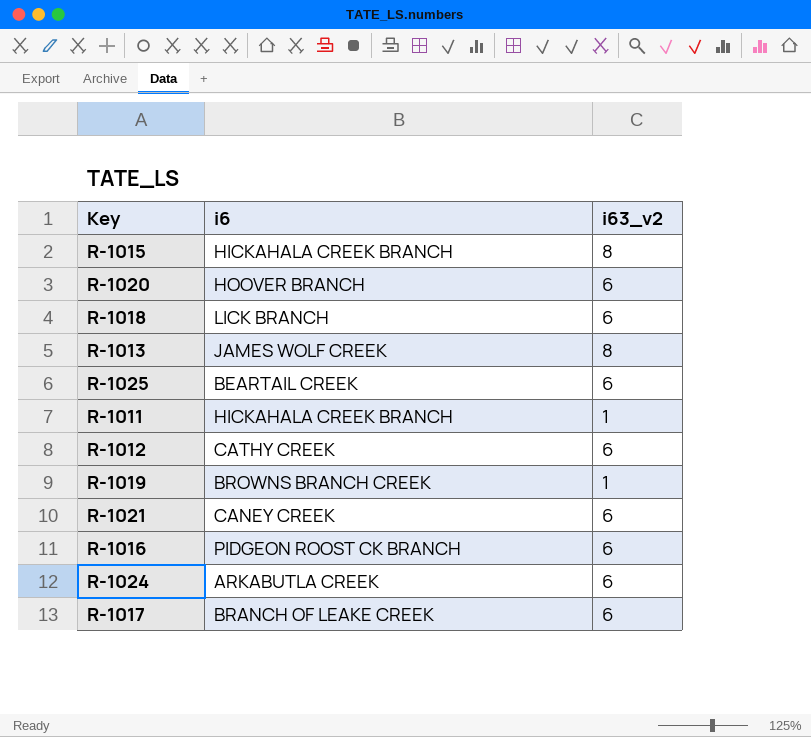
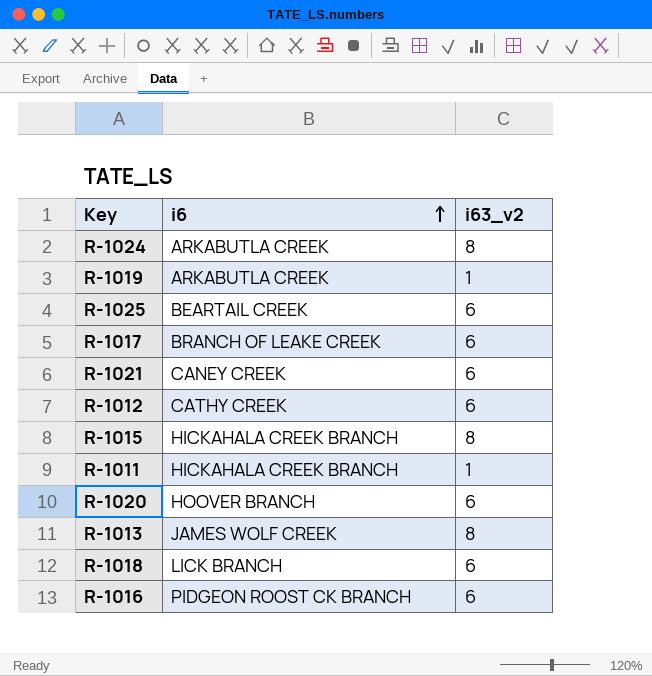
row order: none -> i6 ascending
R-1024 | i63_v2: 6 -> 8
R-1019 | i6: BROWNS BRANCH CREEK -> ARKABUTLA CREEK

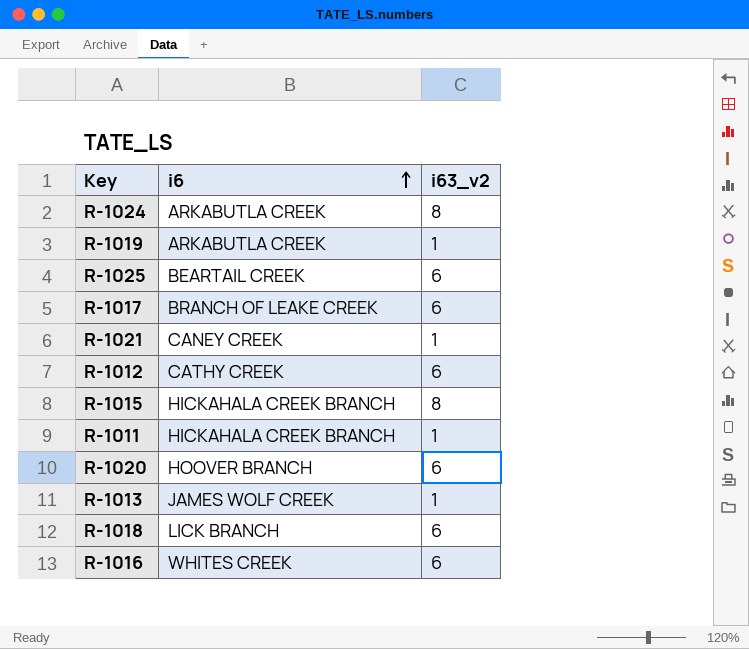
R-1021 | i63_v2: 6 -> 1
R-1013 | i63_v2: 8 -> 1
R-1016 | i6: PIDGEON ROOST CK BRANCH -> WHITES CREEK

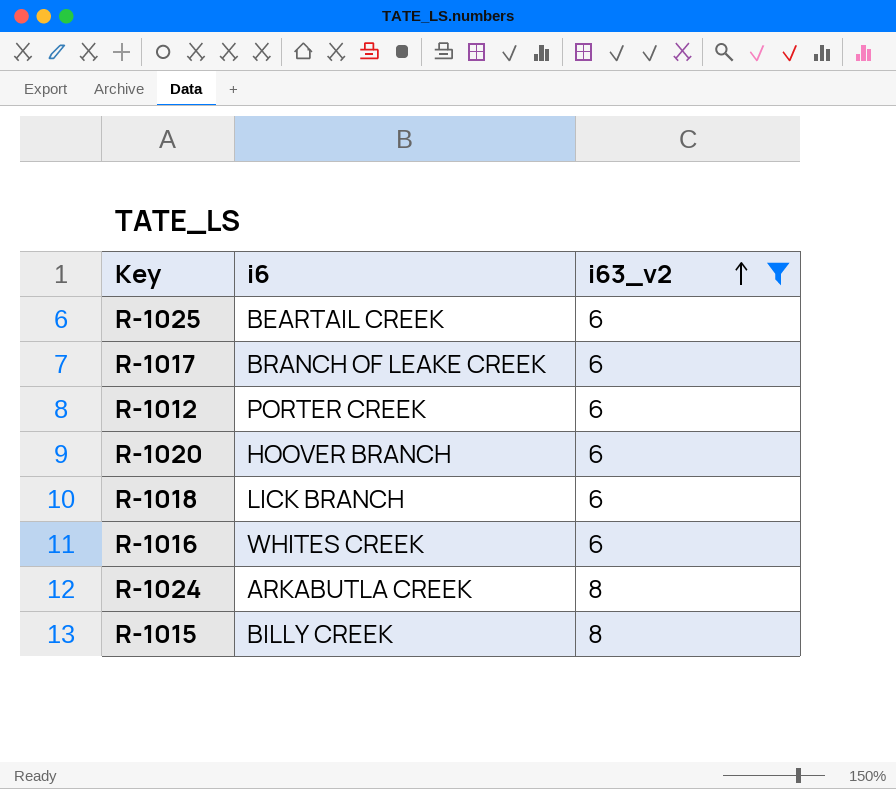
filter: none -> i63_v2 != 1
row order: i6 ascending -> i63_v2 ascending
R-1012 | i6: CATHY CREEK -> PORTER CREEK
R-1015 | i6: HICKAHALA CREEK BRANCH -> BILLY CREEK

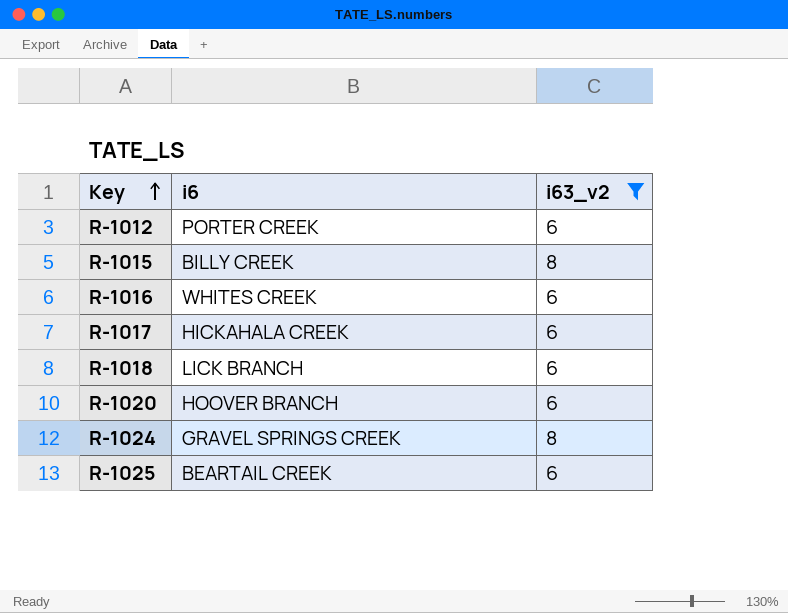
row order: i63_v2 ascending -> Key ascending
R-1017 | i6: BRANCH OF LEAKE CREEK -> HICKAHALA CREEK
R-1024 | i6: ARKABUTLA CREEK -> GRAVEL SPRINGS CREEK

